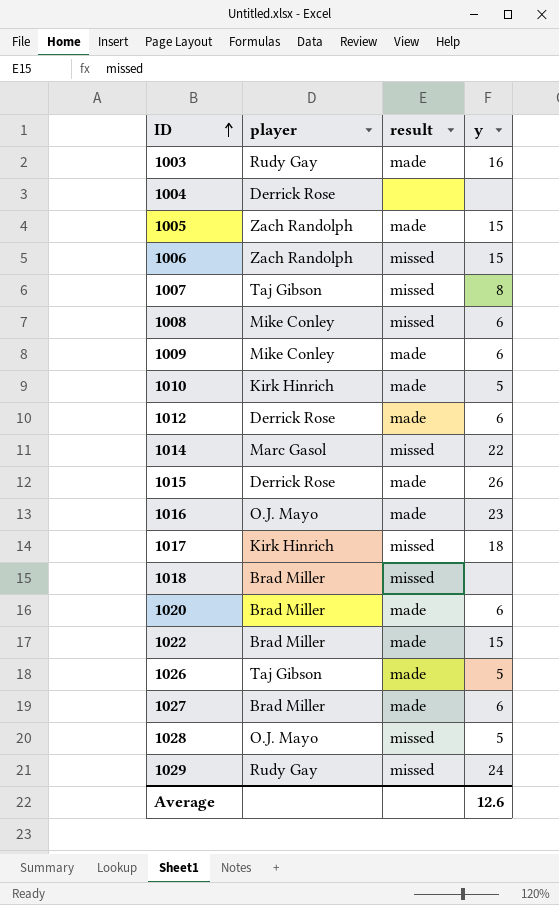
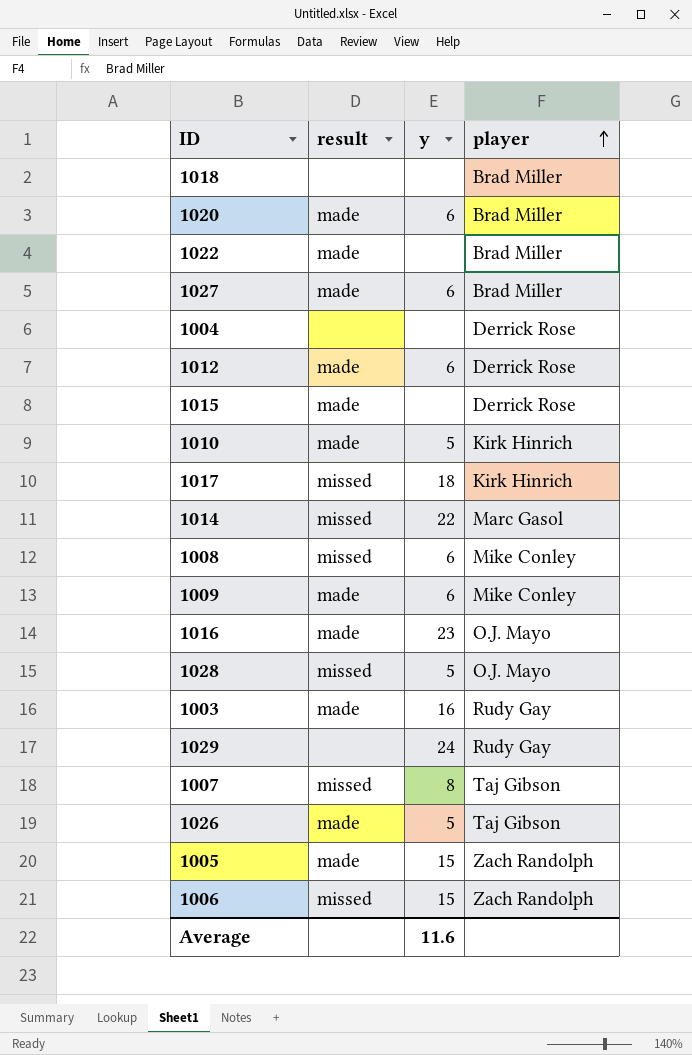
row order: ID ascending -> player ascending
column player | position: 2 -> 4
1018 | result: missed -> none
1022 | y: 15 -> none
1015 | y: 26 -> none
1029 | result: missed -> none
Average | y: 12.6 -> 11.6

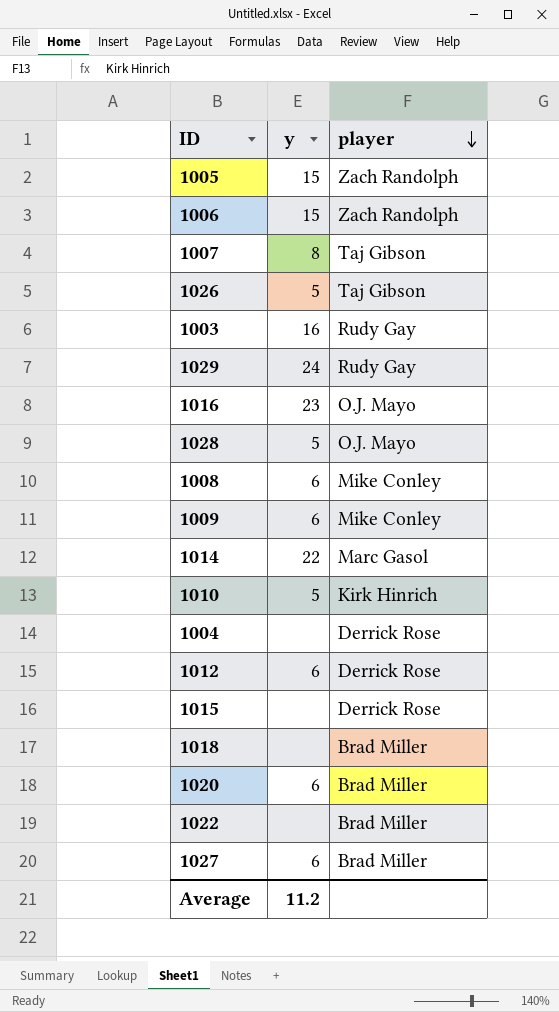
row order: player ascending -> player descending
column result | position: 2 -> none
row 1017: missed | 18 | Kirk Hinrich -> none
Average | y: 11.6 -> 11.2

